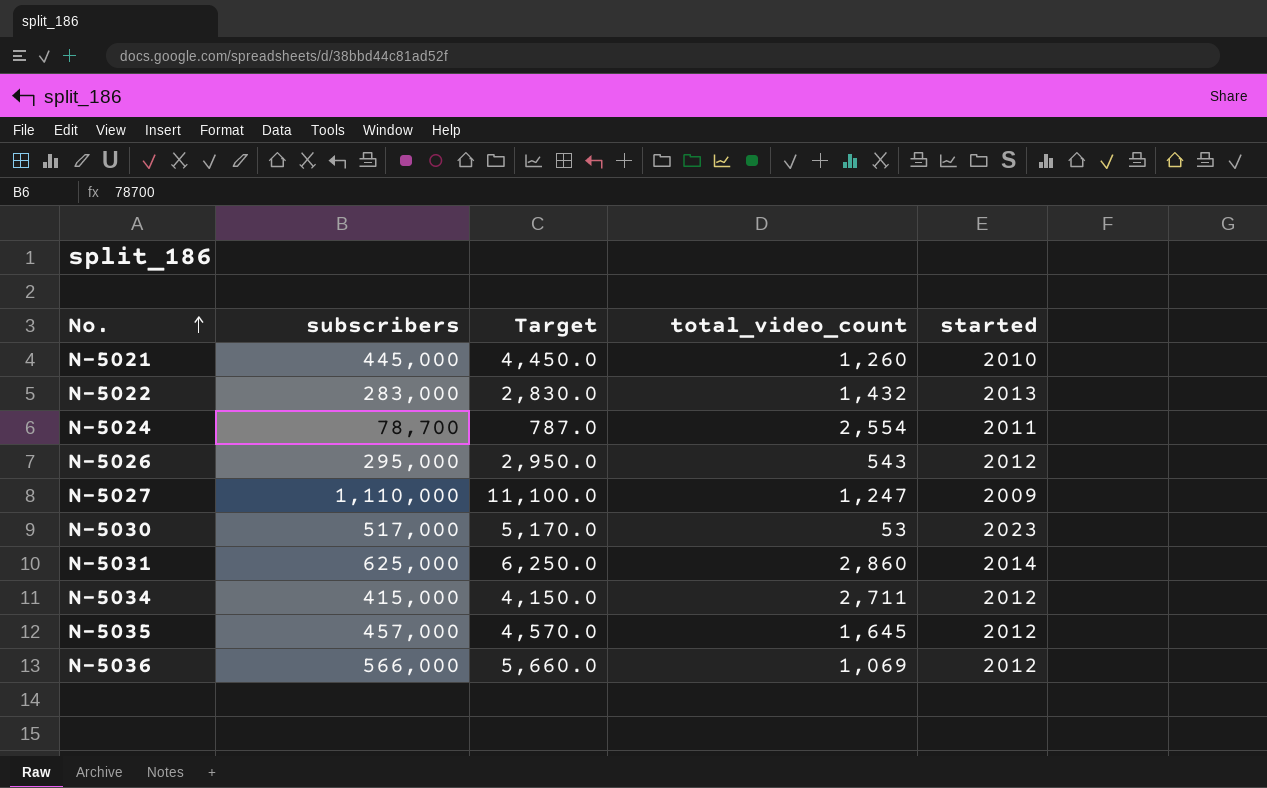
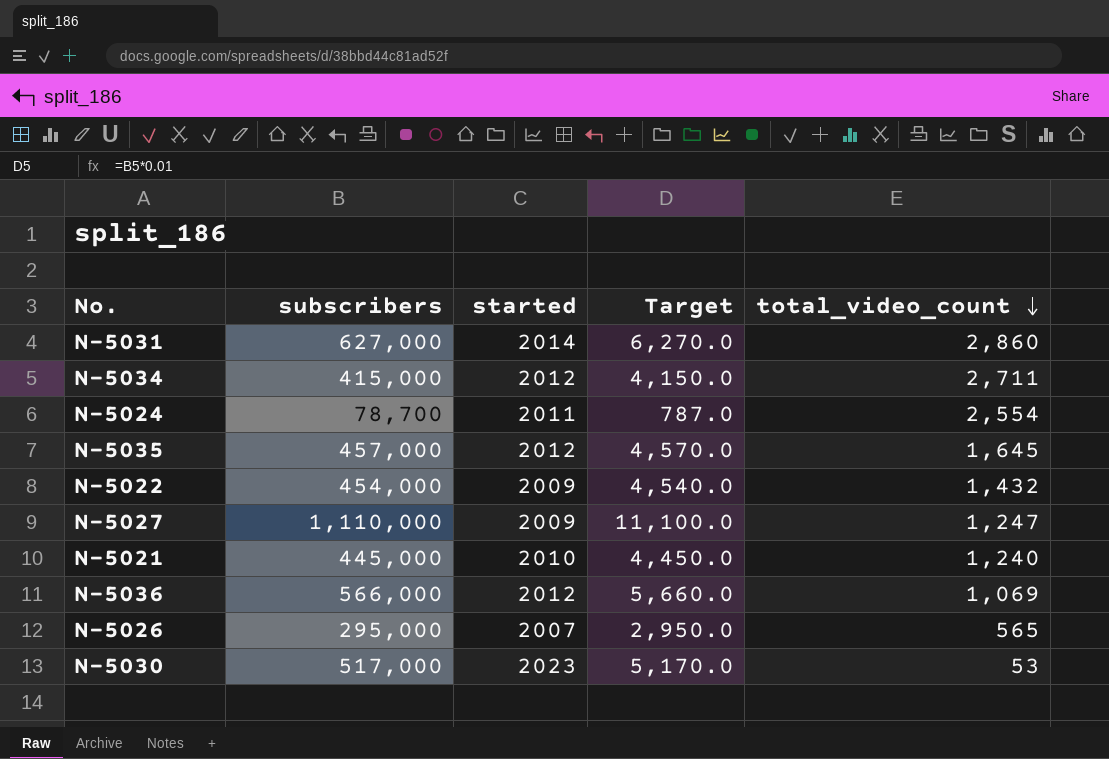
row order: No. ascending -> total_video_count descending
column started | position: 5 -> 3
N-5031 | subscribers: 625,000 -> 627,000
N-5031 | Target: 6,250.0 -> 6,270.0
N-5022 | subscribers: 283,000 -> 454,000
N-5022 | started: 2013 -> 2009
N-5022 | Target: 2,830.0 -> 4,540.0
N-5021 | total_video_count: 1,260 -> 1,240
N-5026 | started: 2012 -> 2007
N-5026 | total_video_count: 543 -> 565

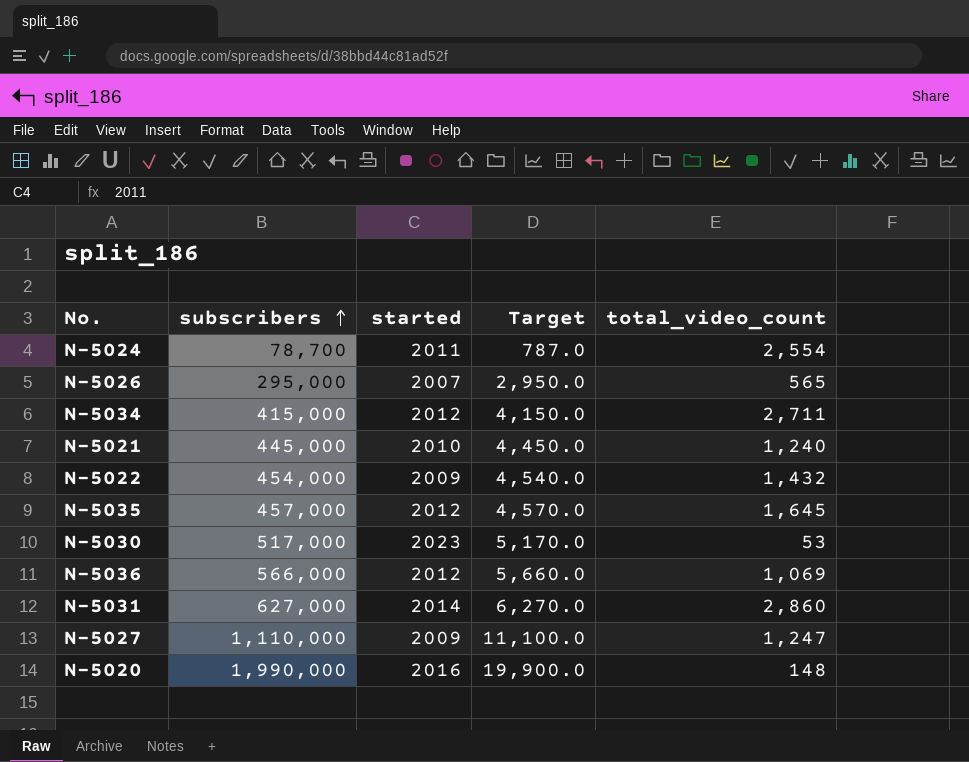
row order: total_video_count descending -> subscribers ascending
row N-5020: none -> 1,990,000 | 2016 | 19,900.0 | 148

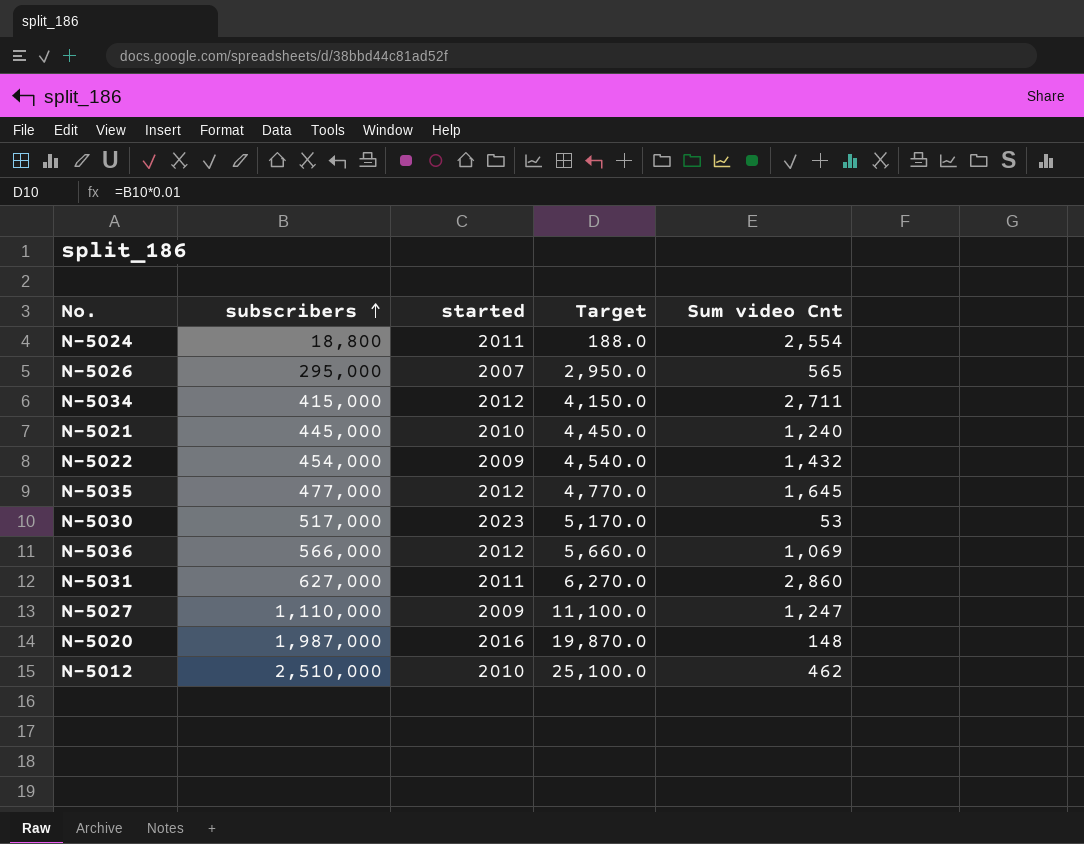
column name: total_video_count -> Sum video Cnt
N-5024 | subscribers: 78,700 -> 18,800
N-5024 | Target: 787.0 -> 188.0
N-5035 | subscribers: 457,000 -> 477,000
N-5035 | Target: 4,570.0 -> 4,770.0
N-5031 | started: 2014 -> 2011
N-5020 | subscribers: 1,990,000 -> 1,987,000
N-5020 | Target: 19,900.0 -> 19,870.0
row N-5012: none -> 2,510,000 | 2010 | 25,100.0 | 462

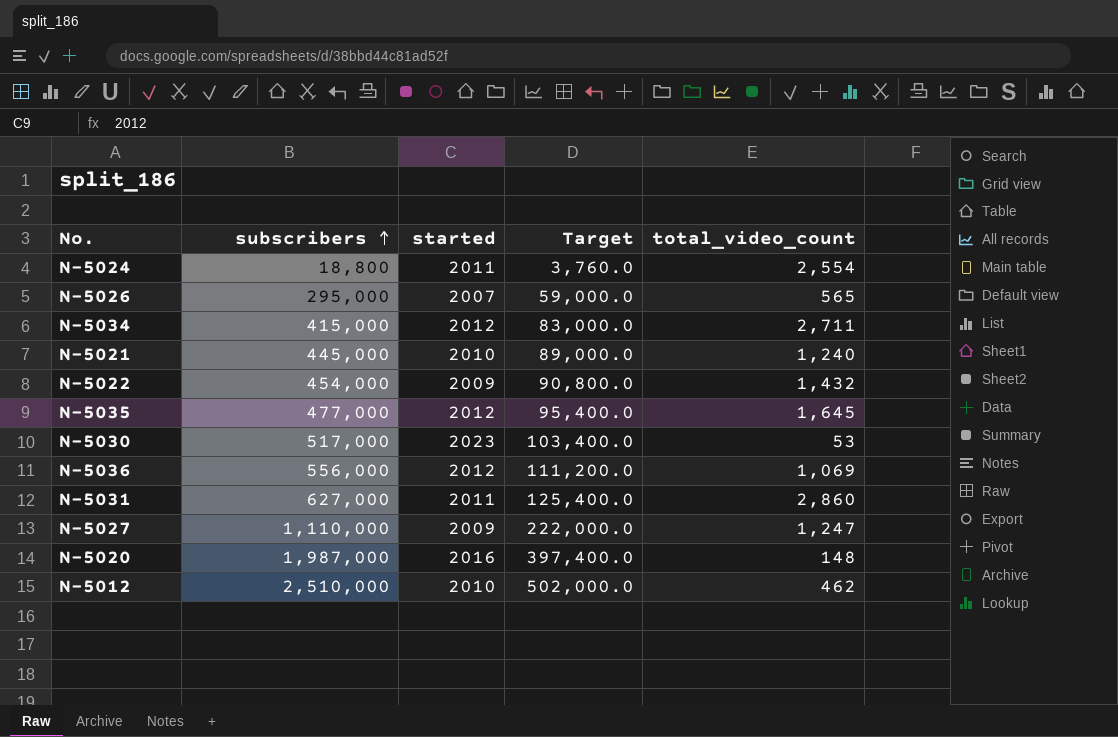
column Target | formula: [subscribers] * 0.01 -> [subscribers] * 0.2
column name: Sum video Cnt -> total_video_count
N-5036 | subscribers: 566,000 -> 556,000

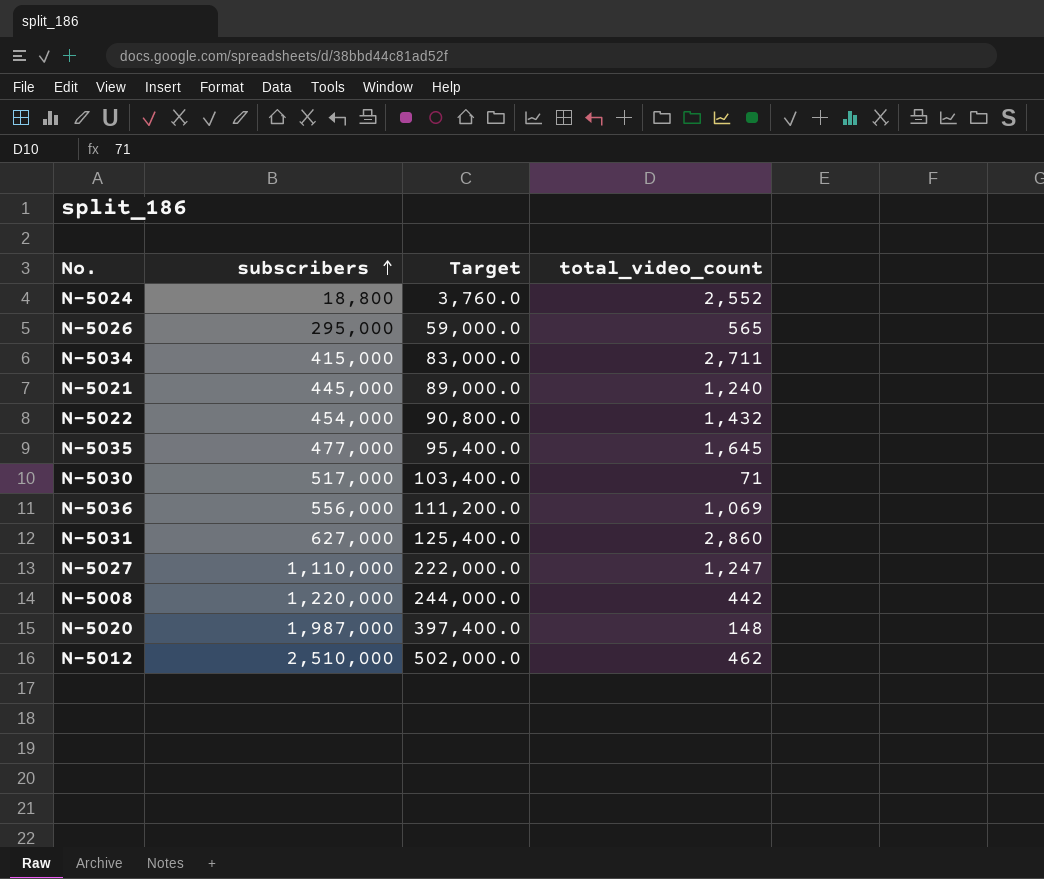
column started | position: 3 -> none
N-5024 | total_video_count: 2,554 -> 2,552
N-5030 | total_video_count: 53 -> 71
row N-5008: none -> 1,220,000 | 244,000.0 | 442

